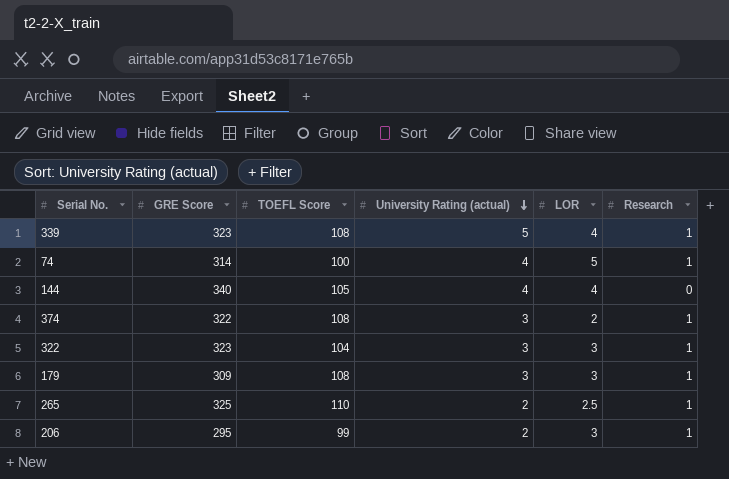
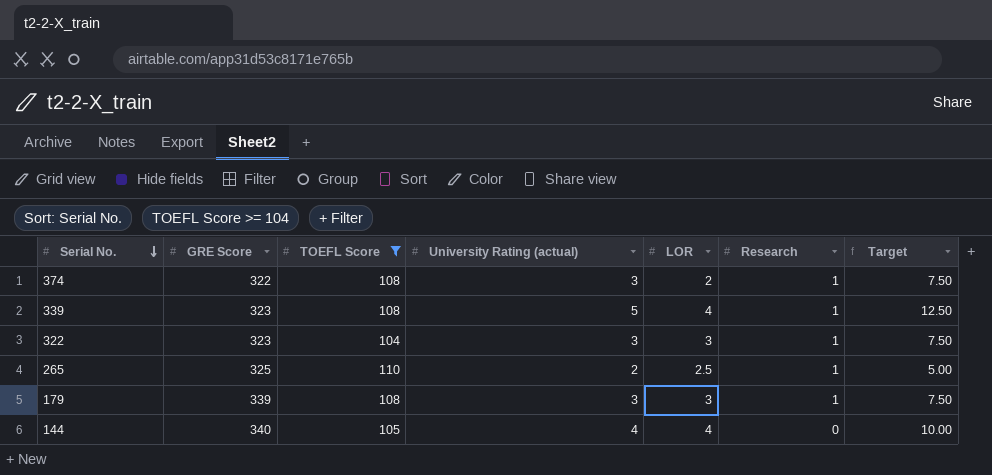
filter: none -> TOEFL Score >= 104
row order: University Rating (actual) descending -> Serial No. descending
column Target | formula: none -> [University Rating (actual)] * 2.5
179 | GRE Score: 309 -> 339

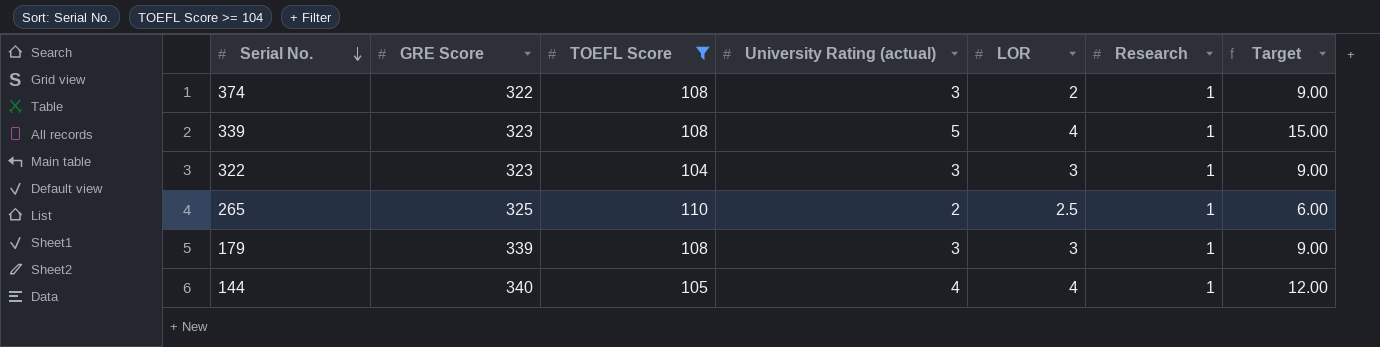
column Target | formula: [University Rating (actual)] * 2.5 -> [University Rating (actual)] * 3
144 | Research: 0 -> 1

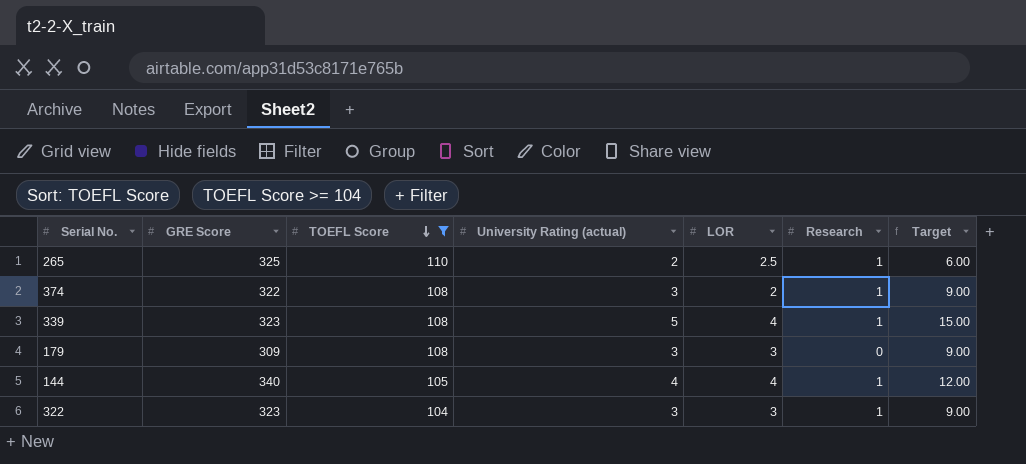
row order: Serial No. descending -> TOEFL Score descending
179 | GRE Score: 339 -> 309
179 | Research: 1 -> 0

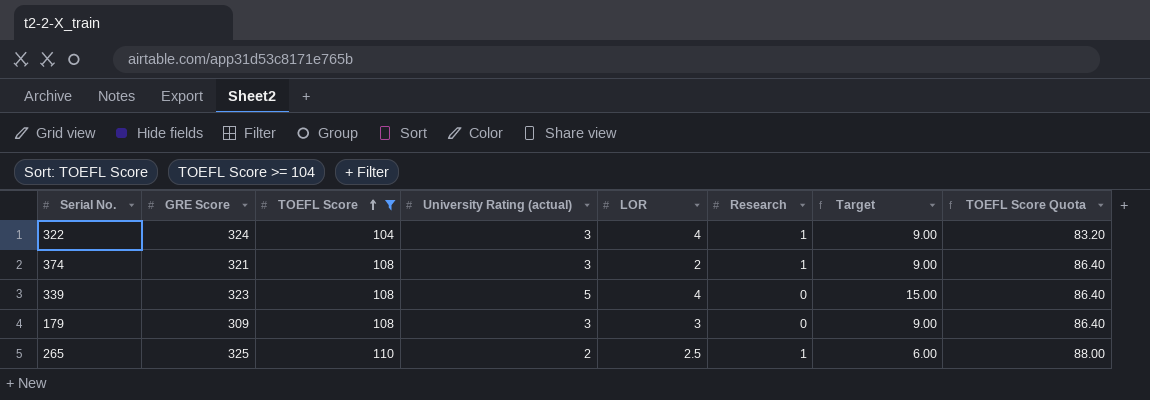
row order: TOEFL Score descending -> TOEFL Score ascending
column TOEFL Score Quota | formula: none -> [TOEFL Score] * 0.8
row 144: 340 | 105 | 4 | 4 | 1 | 12.00 -> none
322 | GRE Score: 323 -> 324
322 | LOR: 3 -> 4
374 | GRE Score: 322 -> 321
339 | Research: 1 -> 0

